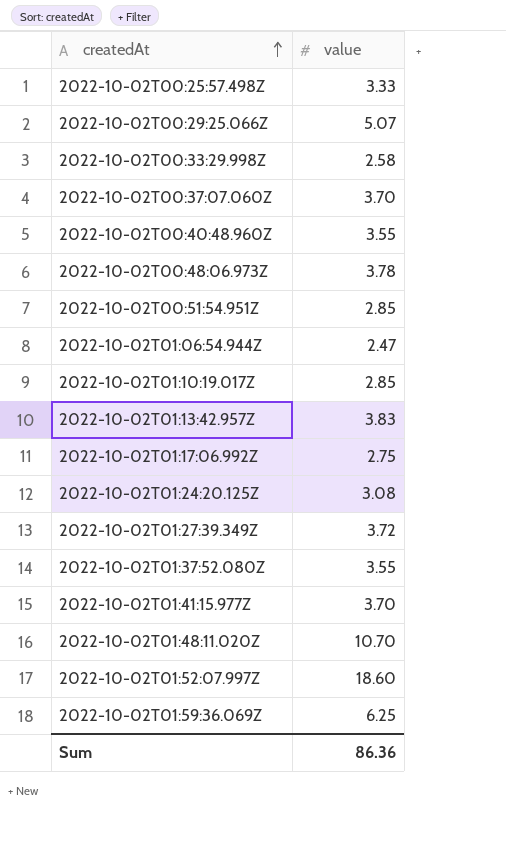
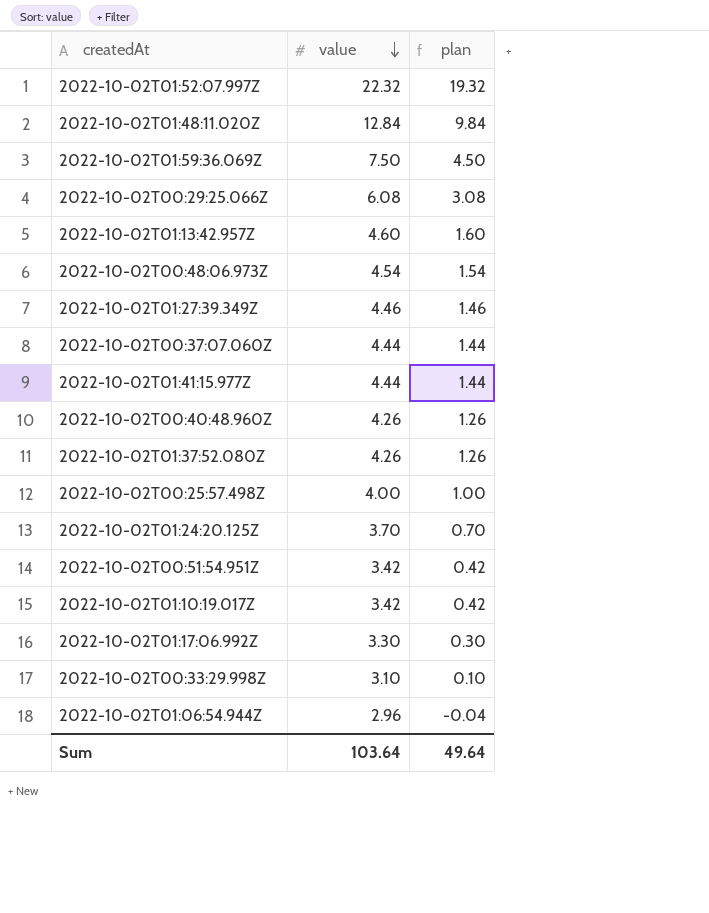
row order: createdAt ascending -> value descending
column plan | formula: none -> [value] - 3
2022-10-02T01:52:07.997Z | value: 18.60 -> 22.32
2022-10-02T01:48:11.020Z | value: 10.70 -> 12.84
2022-10-02T01:59:36.069Z | value: 6.25 -> 7.50
2022-10-02T00:29:25.066Z | value: 5.07 -> 6.08
2022-10-02T01:13:42.957Z | value: 3.83 -> 4.60
2022-10-02T00:48:06.973Z | value: 3.78 -> 4.54
2022-10-02T01:27:39.349Z | value: 3.72 -> 4.46
2022-10-02T00:37:07.060Z | value: 3.70 -> 4.44
2022-10-02T01:41:15.977Z | value: 3.70 -> 4.44
2022-10-02T00:40:48.960Z | value: 3.55 -> 4.26
2022-10-02T01:37:52.080Z | value: 3.55 -> 4.26
2022-10-02T00:25:57.498Z | value: 3.33 -> 4.00
2022-10-02T01:24:20.125Z | value: 3.08 -> 3.70
2022-10-02T00:51:54.951Z | value: 2.85 -> 3.42
2022-10-02T01:10:19.017Z | value: 2.85 -> 3.42
2022-10-02T01:17:06.992Z | value: 2.75 -> 3.30
2022-10-02T00:33:29.998Z | value: 2.58 -> 3.10
2022-10-02T01:06:54.944Z | value: 2.47 -> 2.96
Sum | value: 86.36 -> 103.64

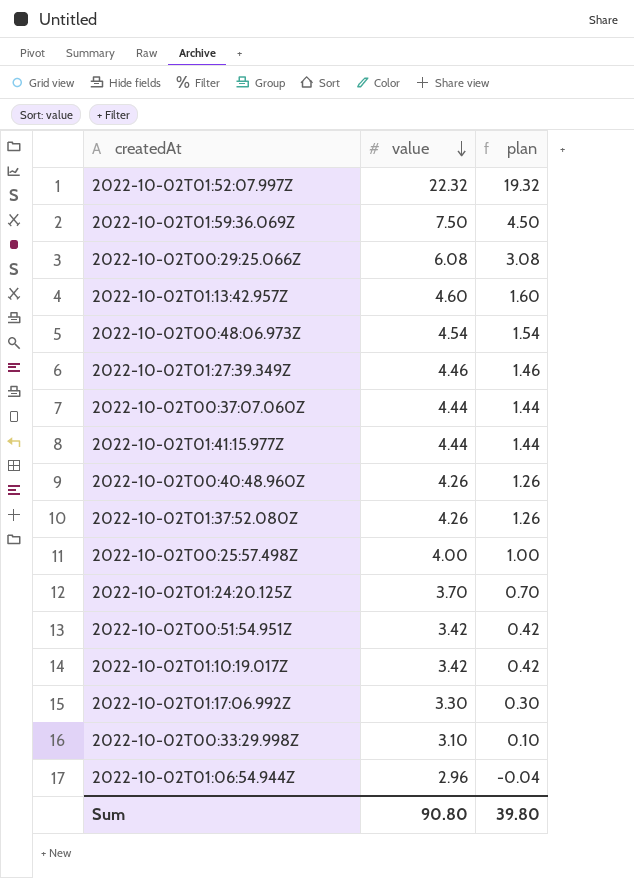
row 2022-10-02T01:48:11.020Z: 12.84 | 9.84 -> none
Sum | value: 103.64 -> 90.80
Sum | plan: 49.64 -> 39.80

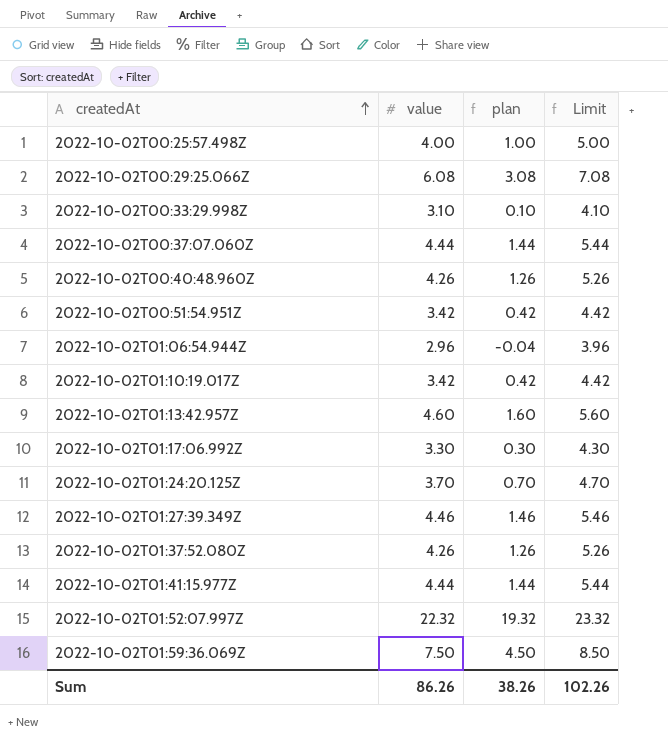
row order: value descending -> createdAt ascending
column Limit | formula: none -> [value] + 1
row 2022-10-02T00:48:06.973Z: 4.54 | 1.54 -> none
Sum | value: 90.80 -> 86.26
Sum | plan: 39.80 -> 38.26

